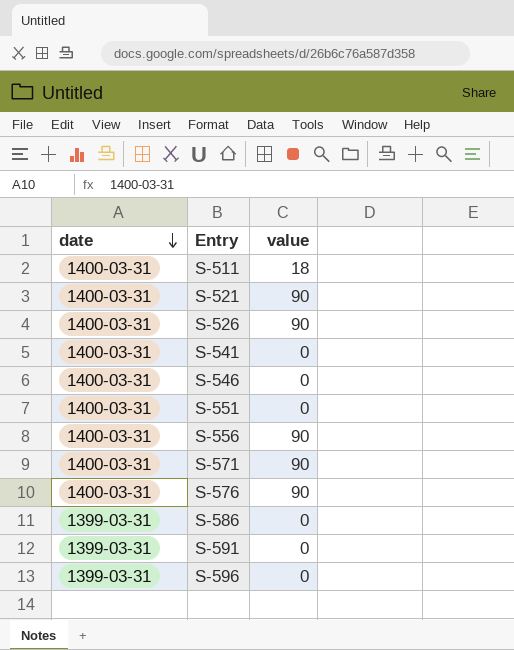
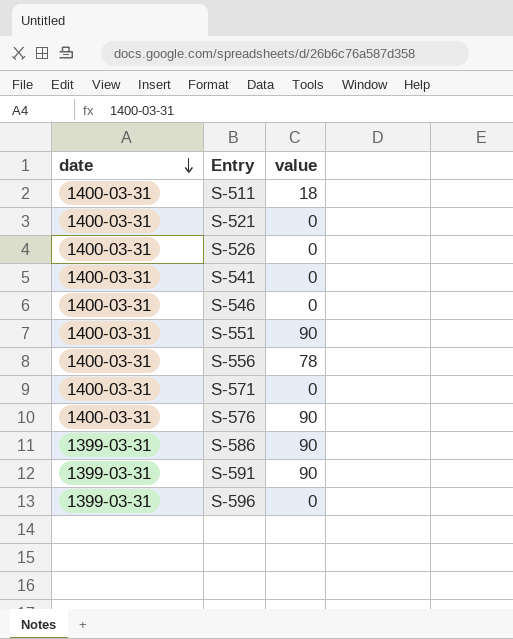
S-521 | value: 90 -> 0
S-526 | value: 90 -> 0
S-551 | value: 0 -> 90
S-556 | value: 90 -> 78
S-571 | value: 90 -> 0
S-586 | value: 0 -> 90
S-591 | value: 0 -> 90

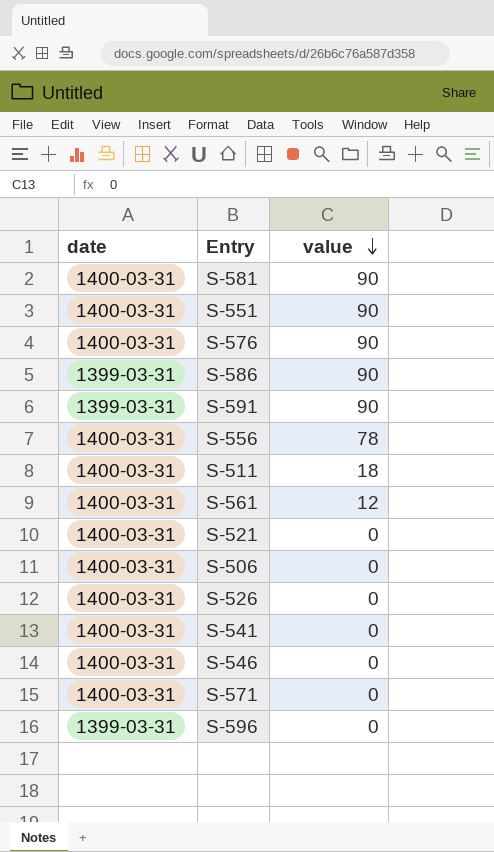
row order: date descending -> value descending
row S-581: none -> 1400-03-31 | 90
row S-561: none -> 1400-03-31 | 12
row S-506: none -> 1400-03-31 | 0

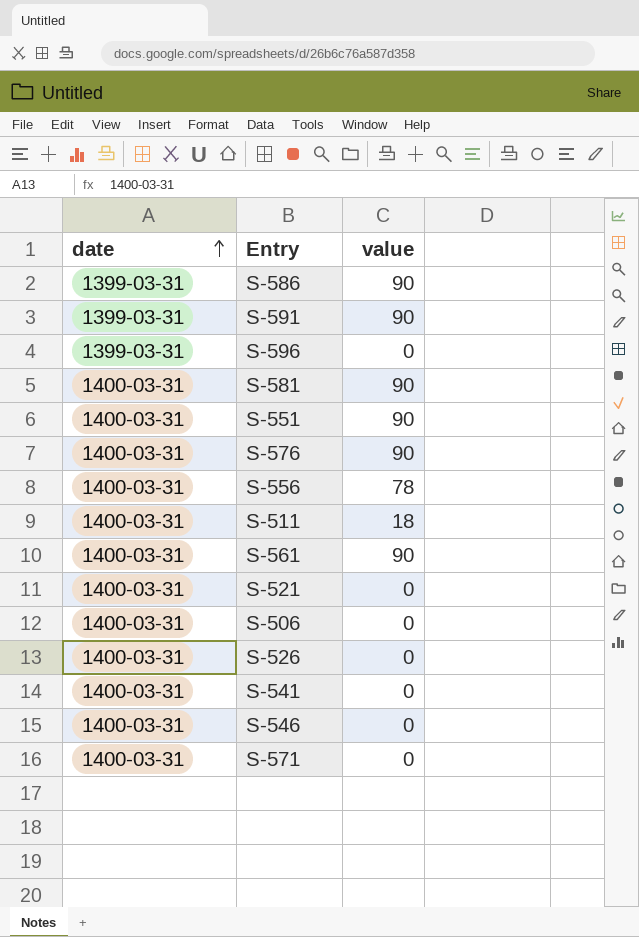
row order: value descending -> date ascending
S-561 | value: 12 -> 90

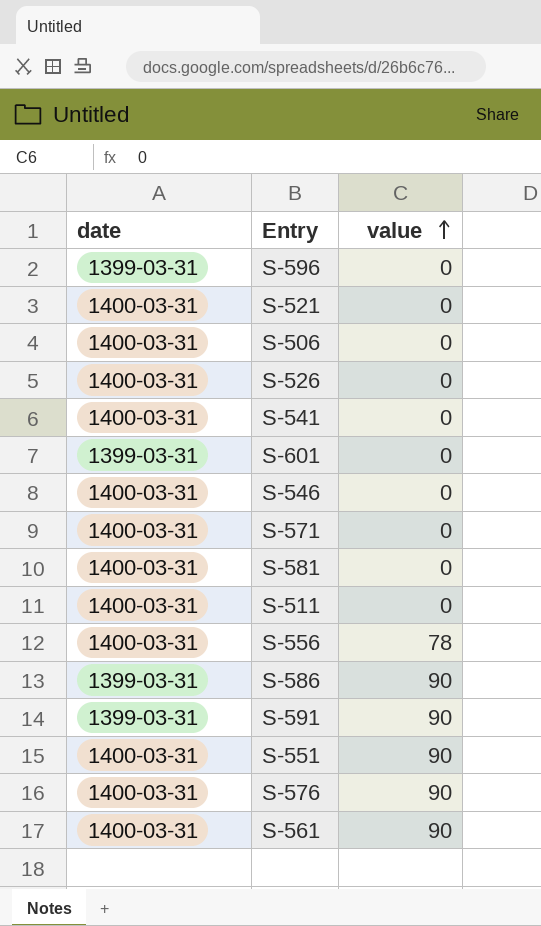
row order: date ascending -> value ascending
row S-601: none -> 1399-03-31 | 0
S-581 | value: 90 -> 0
S-511 | value: 18 -> 0

